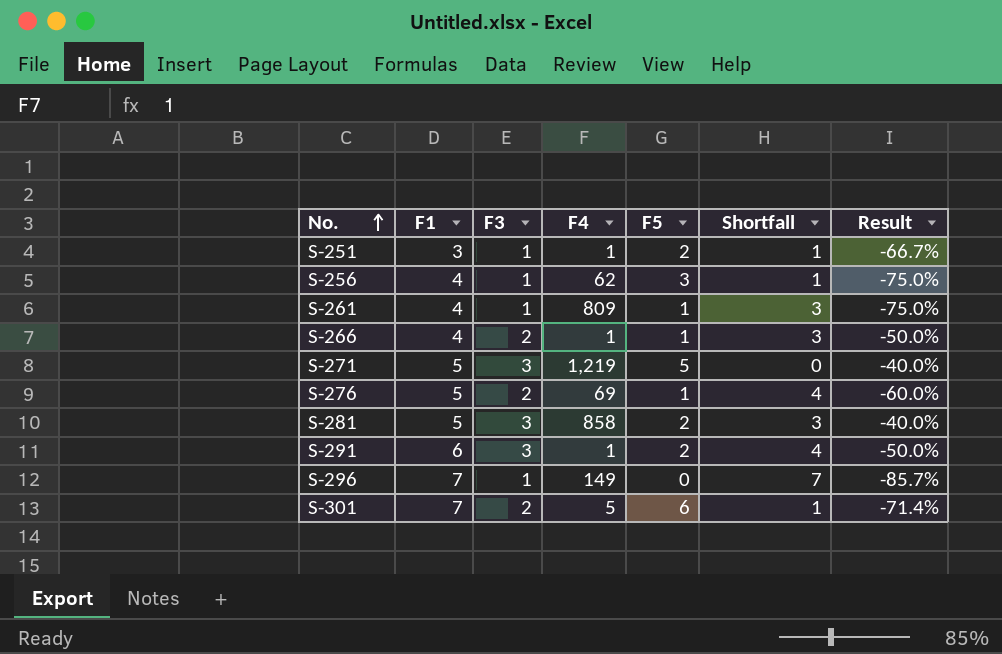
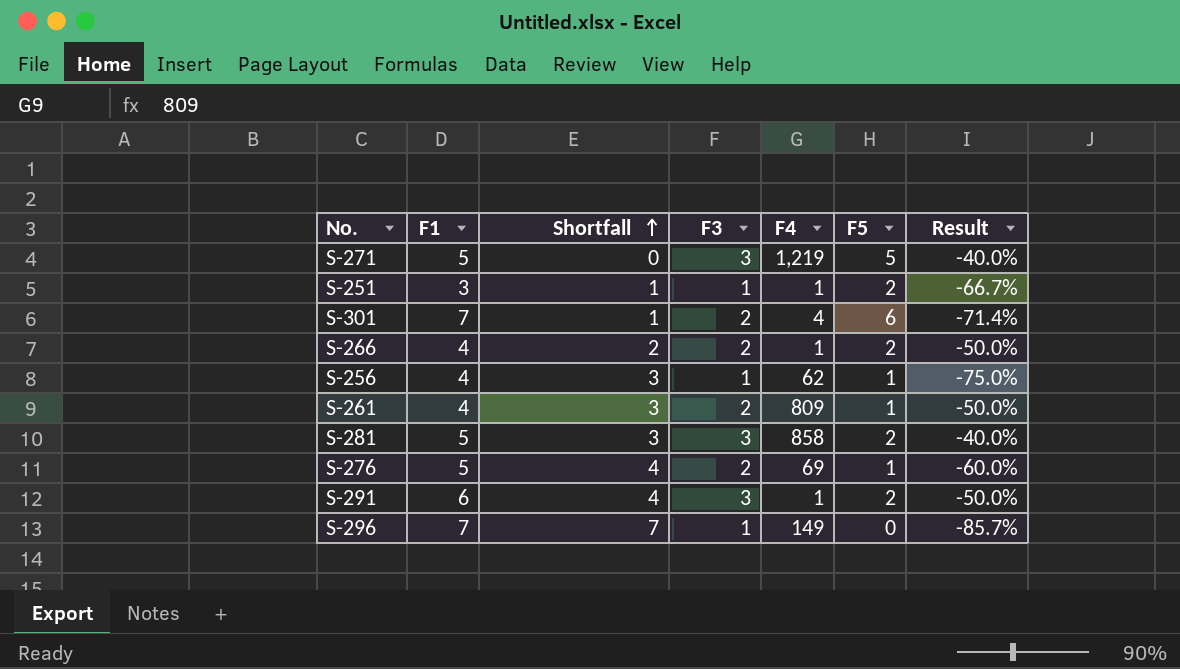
row order: No. ascending -> Shortfall ascending
column Shortfall | position: 6 -> 3
S-301 | F4: 5 -> 4
S-266 | Shortfall: 3 -> 2
S-266 | F5: 1 -> 2
S-256 | Shortfall: 1 -> 3
S-256 | F5: 3 -> 1
S-261 | F3: 1 -> 2
S-261 | Result: -75.0% -> -50.0%

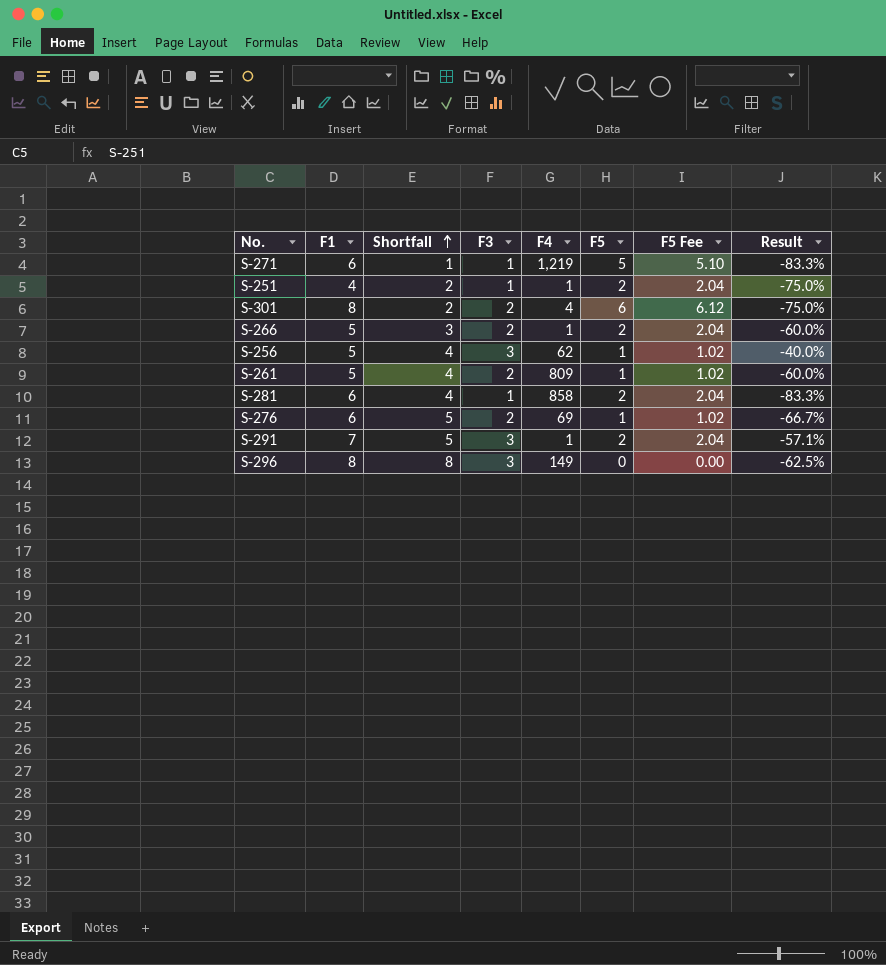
column F5 Fee | formula: none -> [F5] * 1.02
S-271 | F1: 5 -> 6
S-271 | Shortfall: 0 -> 1
S-271 | F3: 3 -> 1
S-271 | Result: -40.0% -> -83.3%
S-251 | F1: 3 -> 4
S-251 | Shortfall: 1 -> 2
S-251 | Result: -66.7% -> -75.0%
S-301 | F1: 7 -> 8
S-301 | Shortfall: 1 -> 2
S-301 | Result: -71.4% -> -75.0%
S-266 | F1: 4 -> 5
S-266 | Shortfall: 2 -> 3
S-266 | Result: -50.0% -> -60.0%
S-256 | F1: 4 -> 5
S-256 | Shortfall: 3 -> 4
S-256 | F3: 1 -> 3
S-256 | Result: -75.0% -> -40.0%
S-261 | F1: 4 -> 5
S-261 | Shortfall: 3 -> 4
S-261 | Result: -50.0% -> -60.0%
S-281 | F1: 5 -> 6
S-281 | Shortfall: 3 -> 4
S-281 | F3: 3 -> 1
S-281 | Result: -40.0% -> -83.3%
S-276 | F1: 5 -> 6
S-276 | Shortfall: 4 -> 5
S-276 | Result: -60.0% -> -66.7%
S-291 | F1: 6 -> 7
S-291 | Shortfall: 4 -> 5
S-291 | Result: -50.0% -> -57.1%
S-296 | F1: 7 -> 8
S-296 | Shortfall: 7 -> 8
S-296 | F3: 1 -> 3
S-296 | Result: -85.7% -> -62.5%

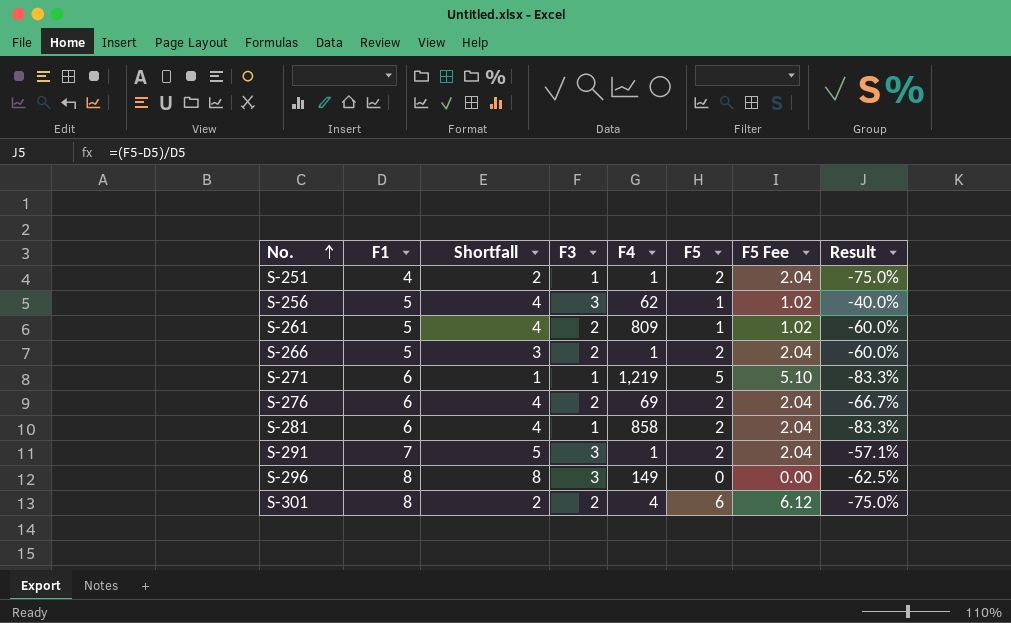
row order: Shortfall ascending -> No. ascending
S-276 | Shortfall: 5 -> 4
S-276 | F5: 1 -> 2
S-276 | F5 Fee: 1.02 -> 2.04

